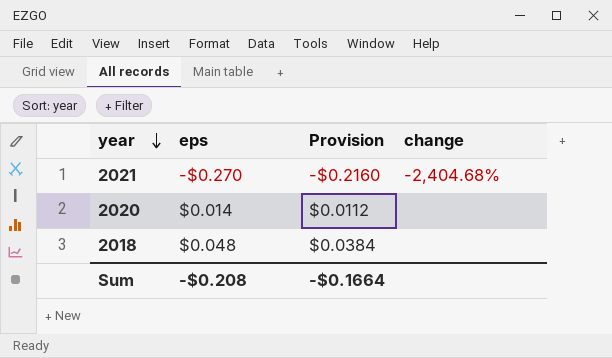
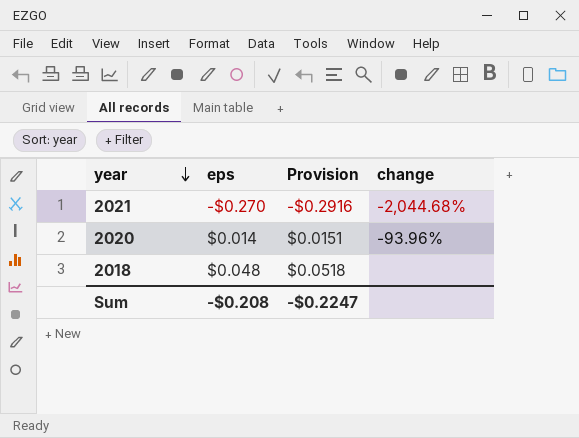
column Provision | formula: [eps] * 0.8 -> [eps] * 1.08
2021 | change: -2,404.68% -> -2,044.68%
2020 | change: none -> -93.96%
Sum | Provision: -$0.1664 -> -$0.2247

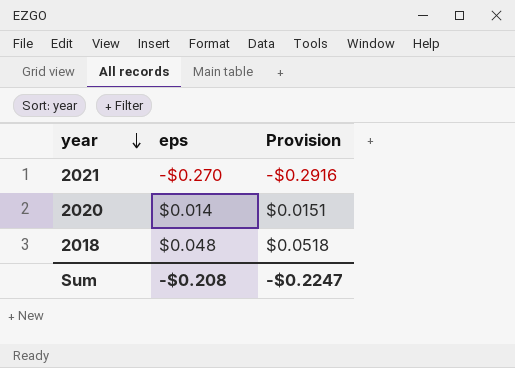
column change | position: 4 -> none

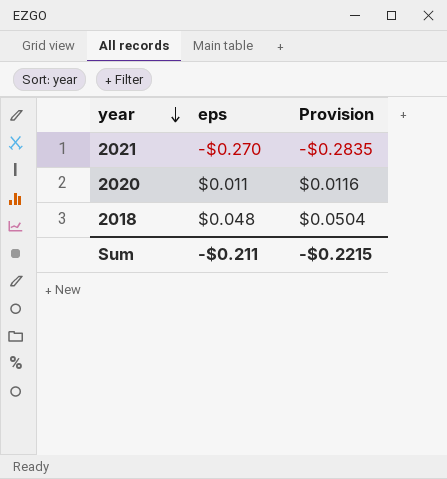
column Provision | formula: [eps] * 1.08 -> [eps] * 1.05
2020 | eps: $0.014 -> $0.011
Sum | eps: -$0.208 -> -$0.211
Sum | Provision: -$0.2247 -> -$0.2215

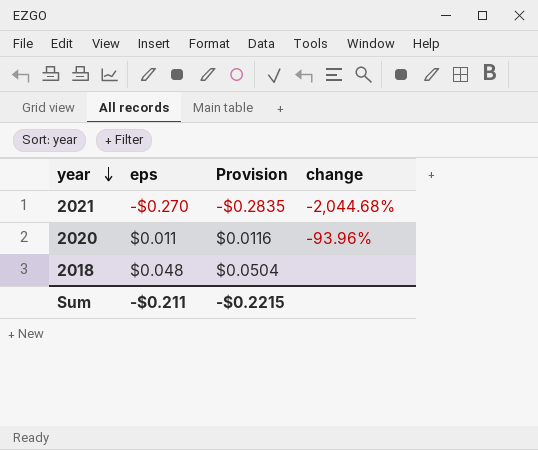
column change | position: none -> 4

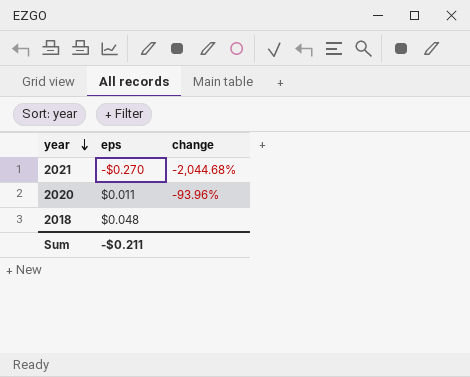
column Provision | formula: [eps] * 1.05 -> none

